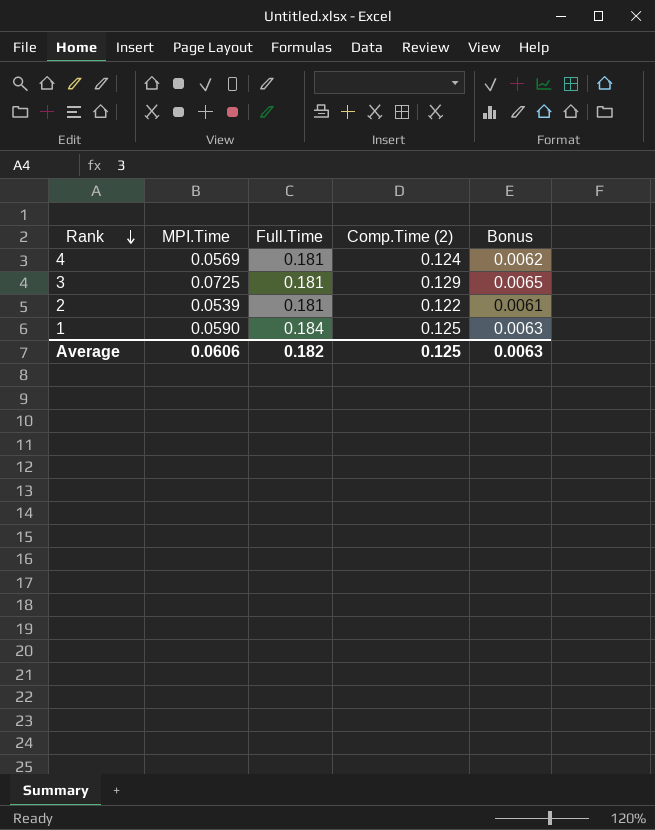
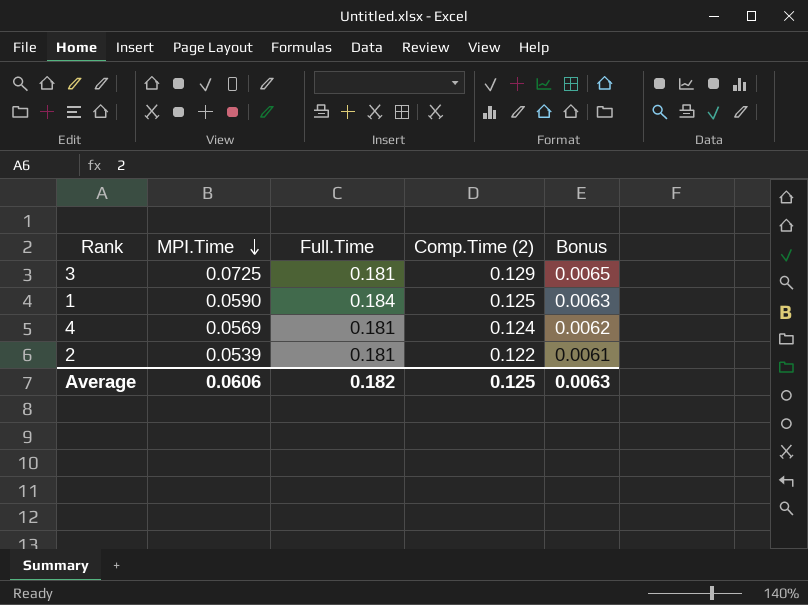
row order: Rank descending -> MPI.Time descending

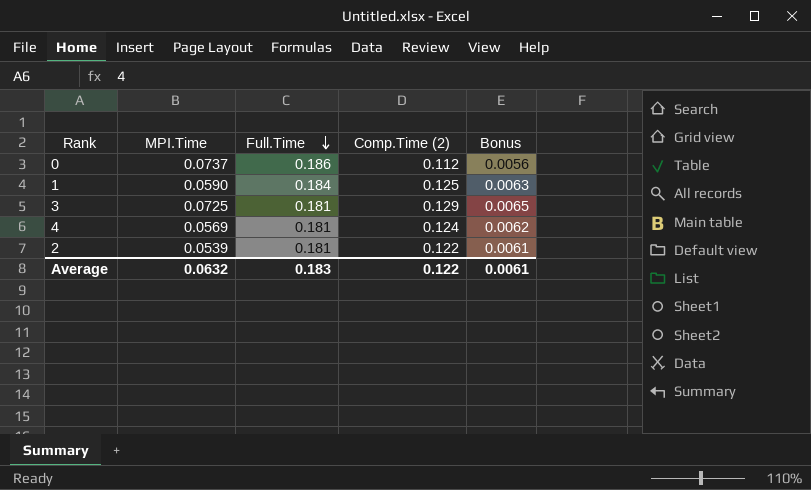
row order: MPI.Time descending -> Full.Time descending
row 0: none -> 0.0737 | 0.186 | 0.112 | 0.0056
Average | MPI.Time: 0.0606 -> 0.0632
Average | Full.Time: 0.182 -> 0.183
Average | Comp.Time (2): 0.125 -> 0.122
Average | Bonus: 0.0063 -> 0.0061

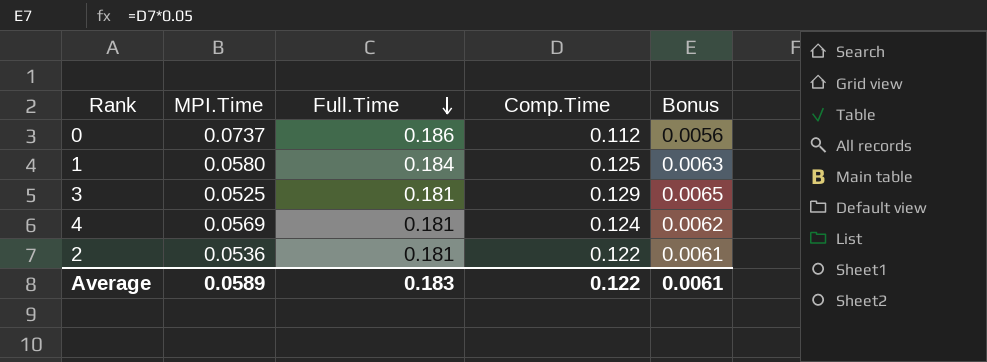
column name: Comp.Time (2) -> Comp.Time
1 | MPI.Time: 0.0590 -> 0.0580
3 | MPI.Time: 0.0725 -> 0.0525
2 | MPI.Time: 0.0539 -> 0.0536
Average | MPI.Time: 0.0632 -> 0.0589

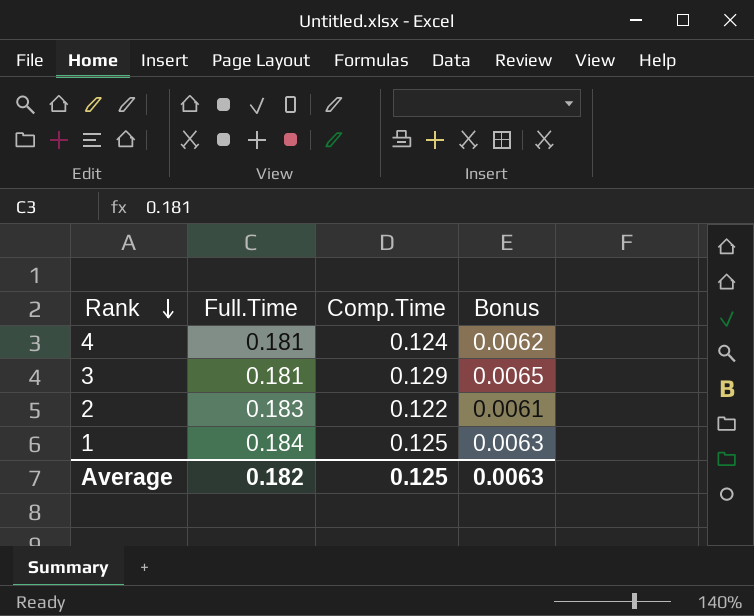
row order: Full.Time descending -> Rank descending
column MPI.Time | position: 2 -> none
row 0: 0.0737 | 0.186 | 0.112 | 0.0056 -> none
2 | Full.Time: 0.181 -> 0.183
Average | Full.Time: 0.183 -> 0.182
Average | Comp.Time: 0.122 -> 0.125
Average | Bonus: 0.0061 -> 0.0063

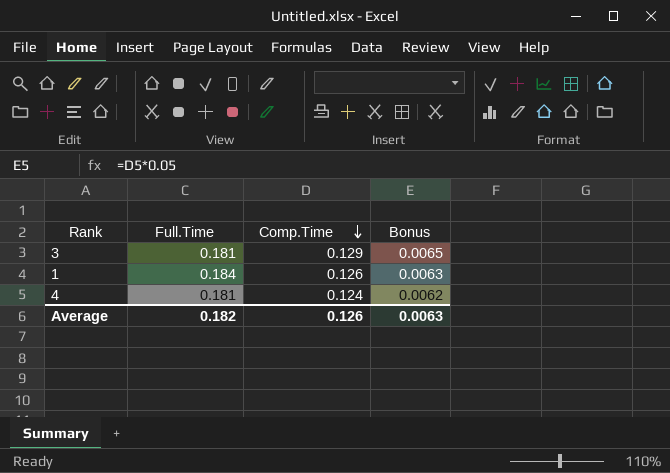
row order: Rank descending -> Comp.Time descending
row 2: 0.183 | 0.122 | 0.0061 -> none
1 | Comp.Time: 0.125 -> 0.126
Average | Comp.Time: 0.125 -> 0.126

